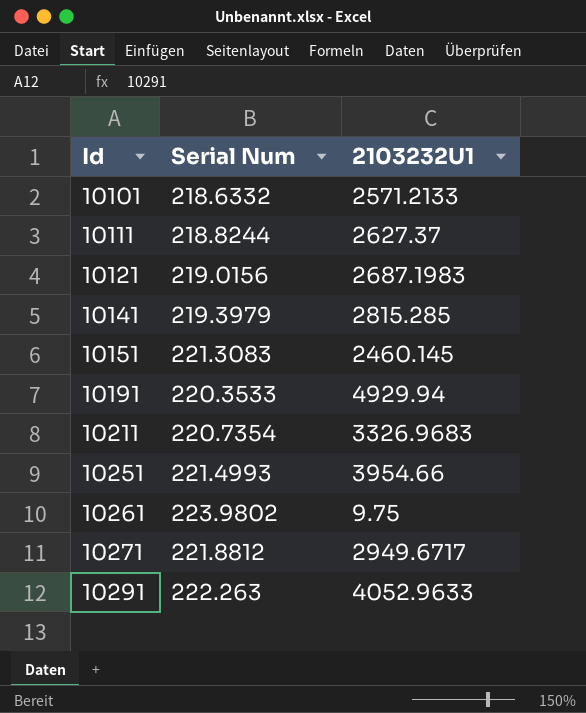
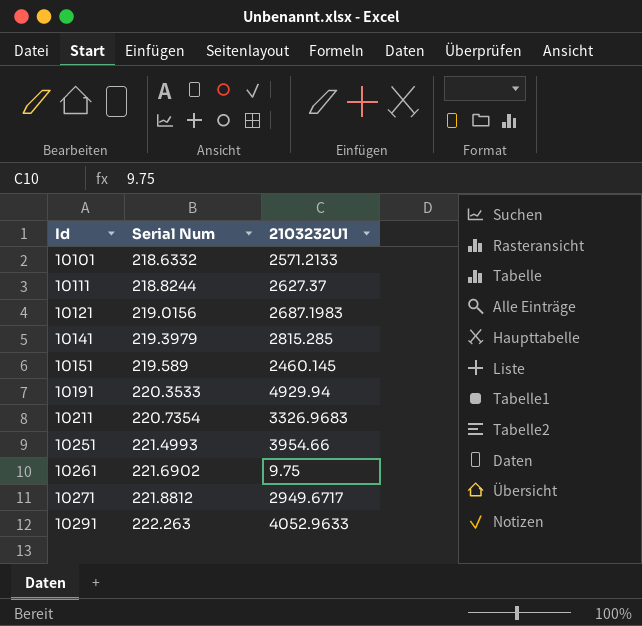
10151 | Serial Num: 221.3083 -> 219.589
10261 | Serial Num: 223.9802 -> 221.6902

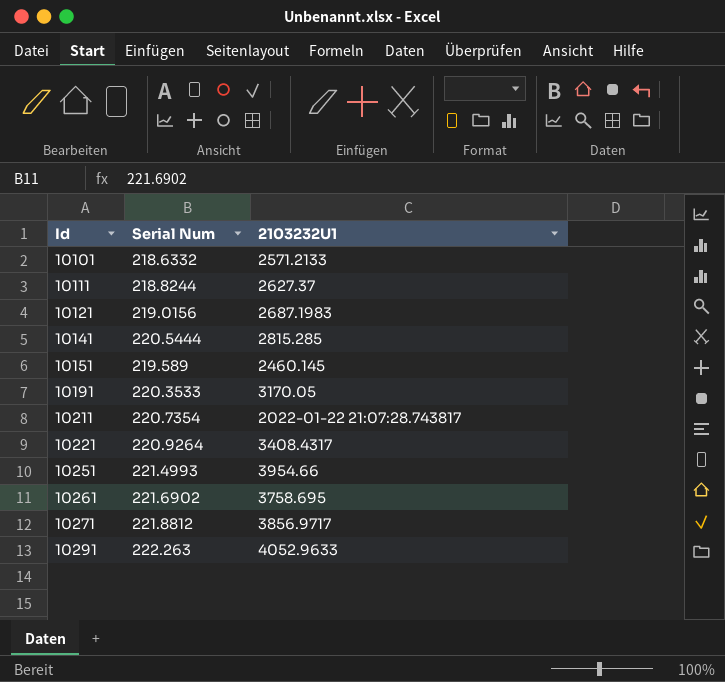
10141 | Serial Num: 219.3979 -> 220.5444
10191 | 2103232U1: 4929.94 -> 3170.05
10211 | 2103232U1: 3326.9683 -> 2022-01-22 21:07:28.743817
row 10221: none -> 220.9264 | 3408.4317
10261 | 2103232U1: 9.75 -> 3758.695
10271 | 2103232U1: 2949.6717 -> 3856.9717

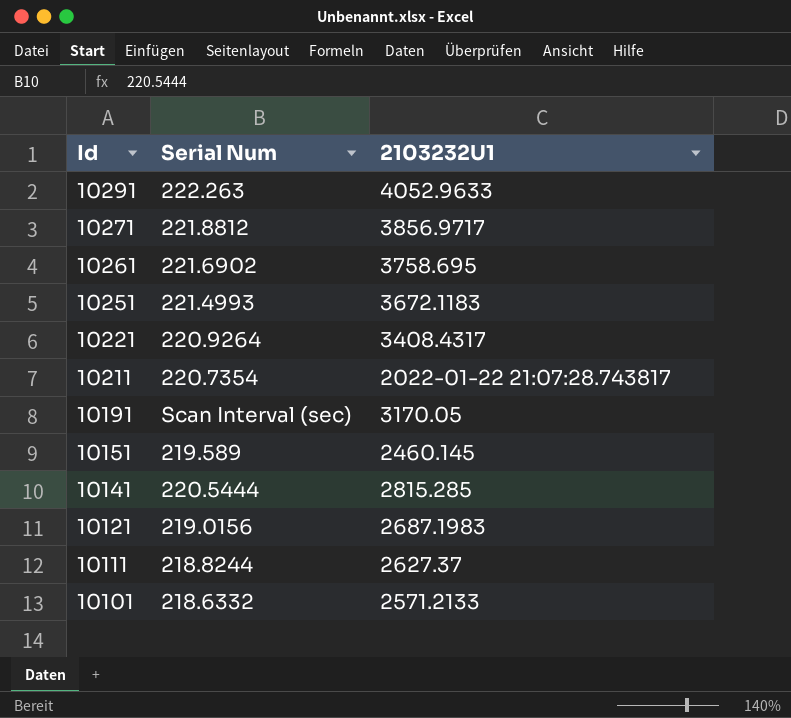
row order: Id ascending -> Id descending
10251 | 2103232U1: 3954.66 -> 3672.1183
10191 | Serial Num: 220.3533 -> Scan Interval (sec)

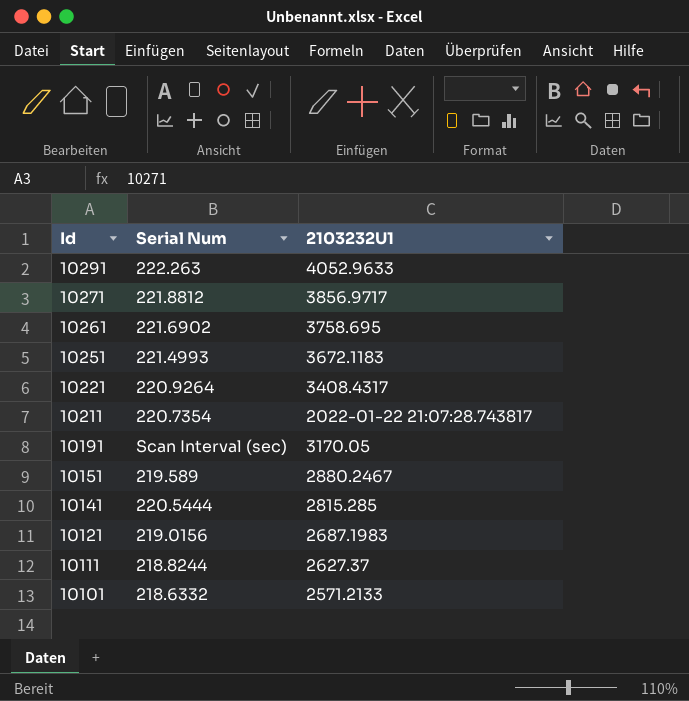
10151 | 2103232U1: 2460.145 -> 2880.2467

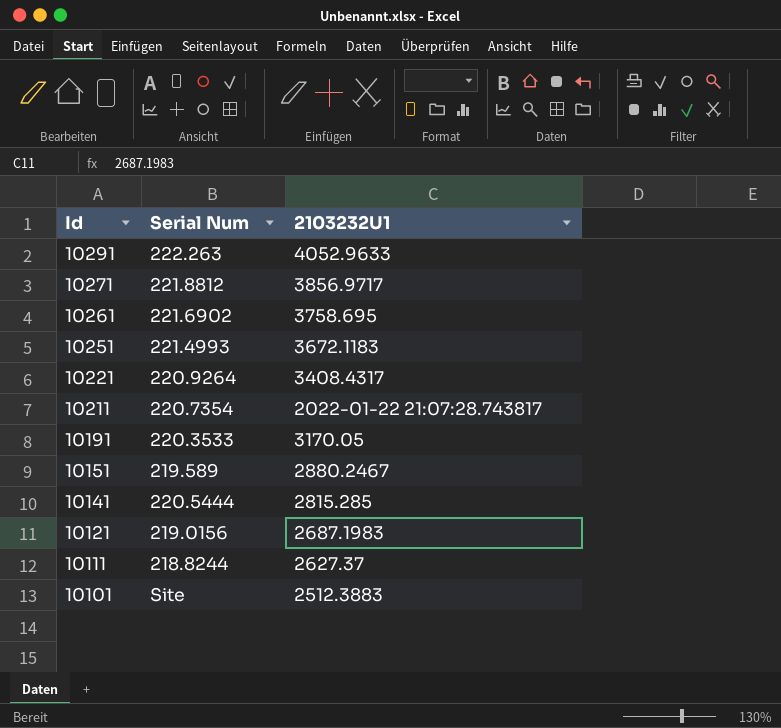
10191 | Serial Num: Scan Interval (sec) -> 220.3533
10101 | Serial Num: 218.6332 -> Site
10101 | 2103232U1: 2571.2133 -> 2512.3883

